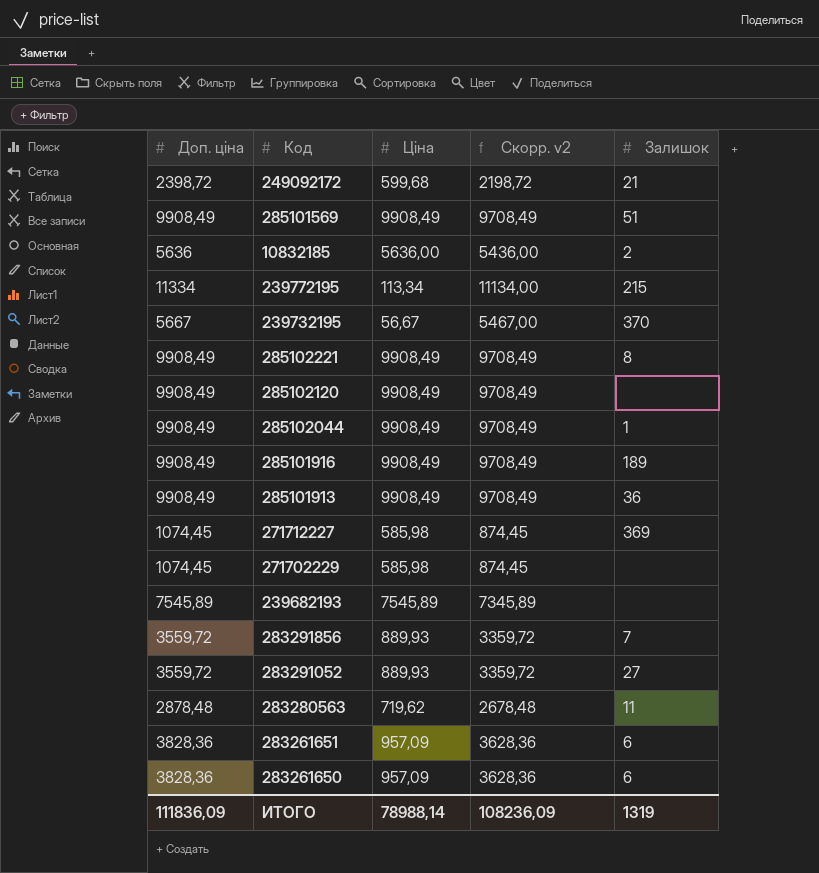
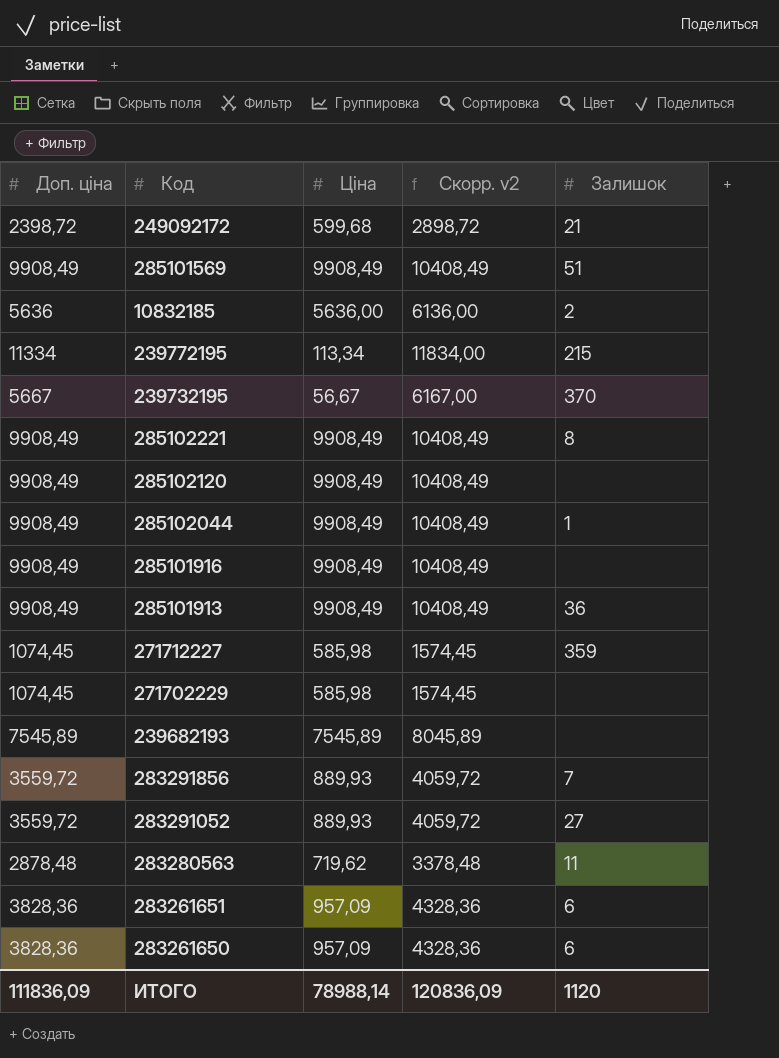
column Скорр. v2 | formula: [Доп. ціна] - 200 -> [Доп. ціна] + 500
285101916 | Залишок: 189 -> none
271712227 | Залишок: 369 -> 359
ИТОГО | Скорр. v2: 108236,09 -> 120836,09
ИТОГО | Залишок: 1319 -> 1120

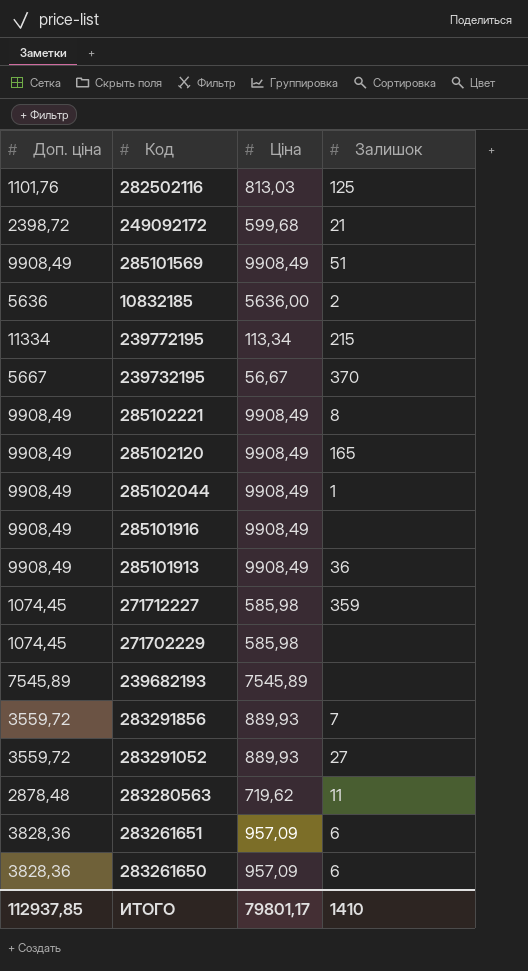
column Скорр. v2 | formula: [Доп. ціна] + 500 -> none
row 282502116: none -> 1101,76 | 813,03 | 125
285102120 | Залишок: none -> 165
ИТОГО | Доп. ціна: 111836,09 -> 112937,85
ИТОГО | Ціна: 78988,14 -> 79801,17
ИТОГО | Залишок: 1120 -> 1410

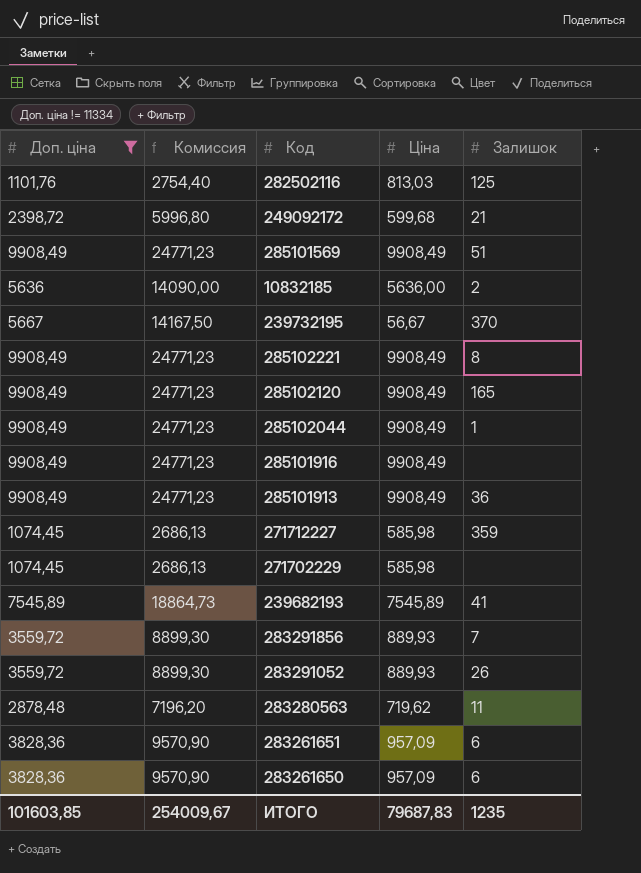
filter: none -> Доп. ціна != 11334
column Комиссия | formula: none -> [Доп. ціна] * 2,5
239682193 | Залишок: none -> 41
283291052 | Залишок: 27 -> 26
ИТОГО | Доп. ціна: 112937,85 -> 101603,85
ИТОГО | Ціна: 79801,17 -> 79687,83
ИТОГО | Залишок: 1410 -> 1235

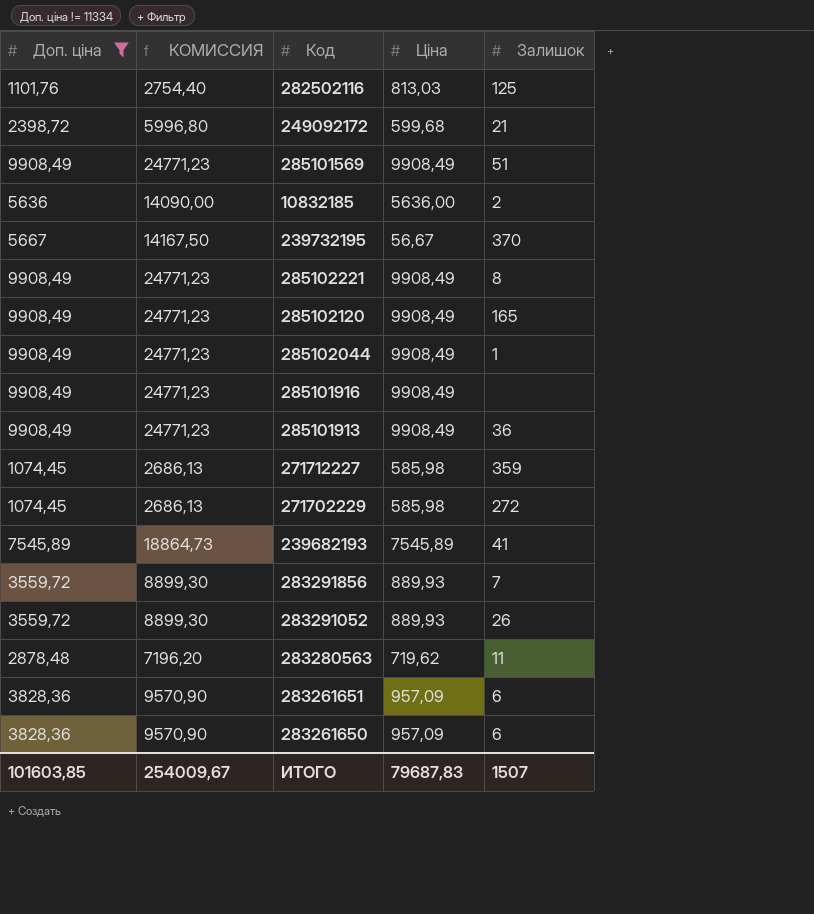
column name: Комиссия -> КОМИССИЯ
271702229 | Залишок: none -> 272
ИТОГО | Залишок: 1235 -> 1507

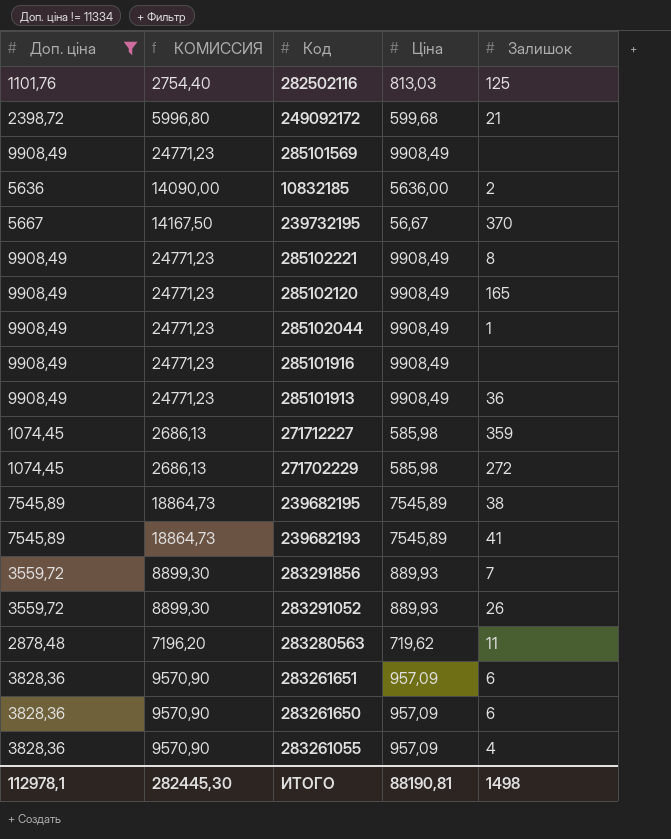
285101569 | Залишок: 51 -> none
row 239682195: none -> 7545,89 | 18864,73 | 7545,89 | 38
row 283261055: none -> 3828,36 | 9570,90 | 957,09 | 4
ИТОГО | Доп. ціна: 101603,85 -> 112978,1
ИТОГО | КОМИССИЯ: 254009,67 -> 282445,30
ИТОГО | Ціна: 79687,83 -> 88190,81
ИТОГО | Залишок: 1507 -> 1498

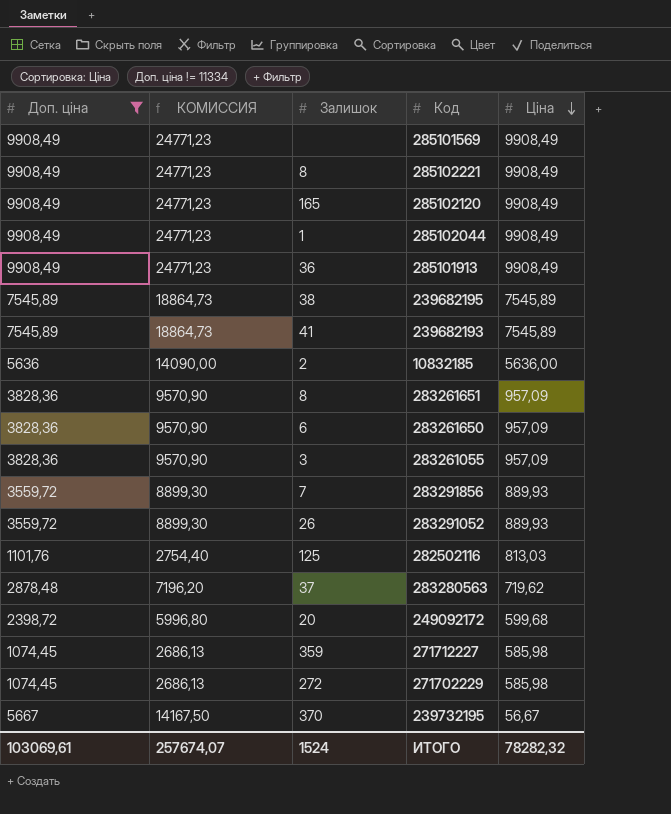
row order: none -> Ціна descending
column Залишок | position: 5 -> 3
row 285101916: 9908,49 | 24771,23 | 9908,49 | none -> none
283261651 | Залишок: 6 -> 8
283261055 | Залишок: 4 -> 3
283280563 | Залишок: 11 -> 37
249092172 | Залишок: 21 -> 20
ИТОГО | Доп. ціна: 112978,1 -> 103069,61
ИТОГО | КОМИССИЯ: 282445,30 -> 257674,07
ИТОГО | Залишок: 1498 -> 1524
ИТОГО | Ціна: 88190,81 -> 78282,32

